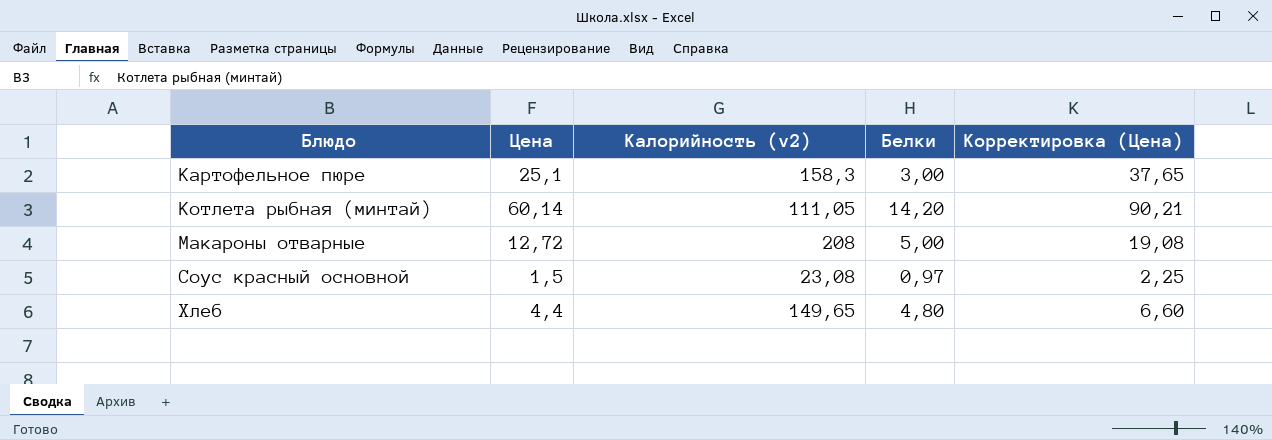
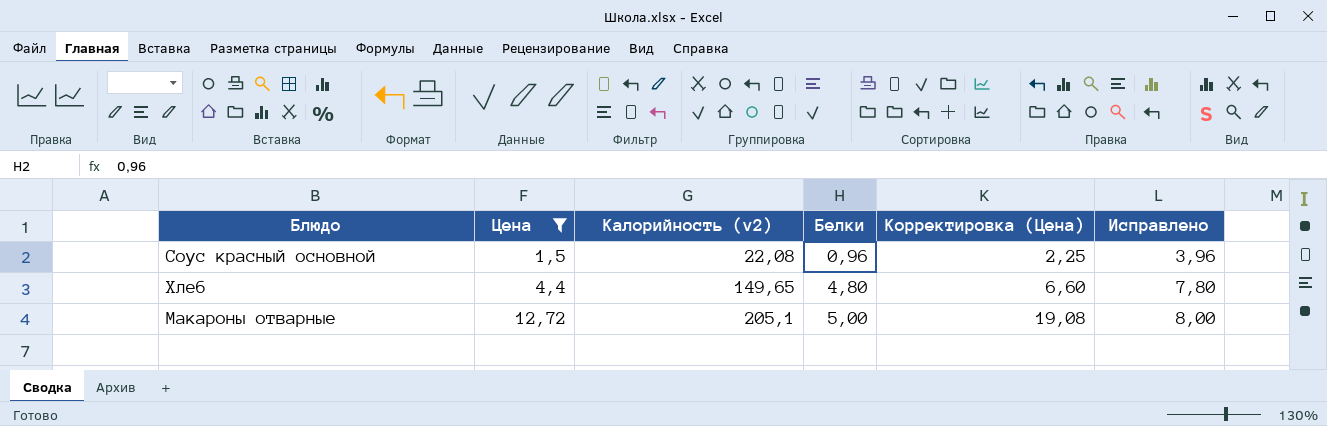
filter: none -> Цена <= 12,72
row order: Блюдо ascending -> Цена ascending
column Исправлено | formula: none -> [Белки] + 3
Соус красный основной | Калорийность (v2): 23,08 -> 22,08
Соус красный основной | Белки: 0,97 -> 0,96
Макароны отварные | Калорийность (v2): 208 -> 205,1

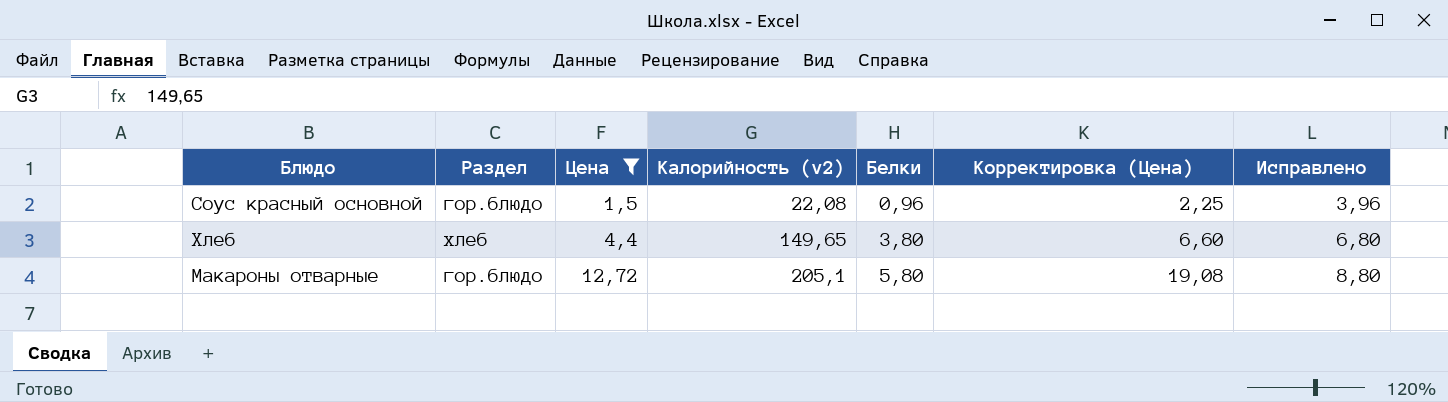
column Раздел | position: none -> 2
Хлеб | Белки: 4,80 -> 3,80
Хлеб | Исправлено: 7,80 -> 6,80
Макароны отварные | Белки: 5,00 -> 5,80
Макароны отварные | Исправлено: 8,00 -> 8,80

